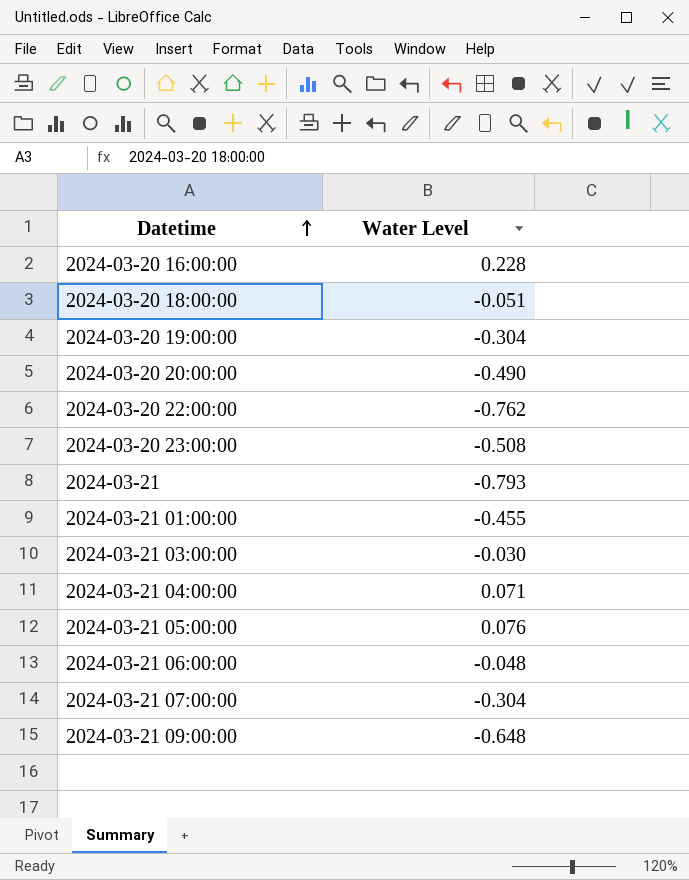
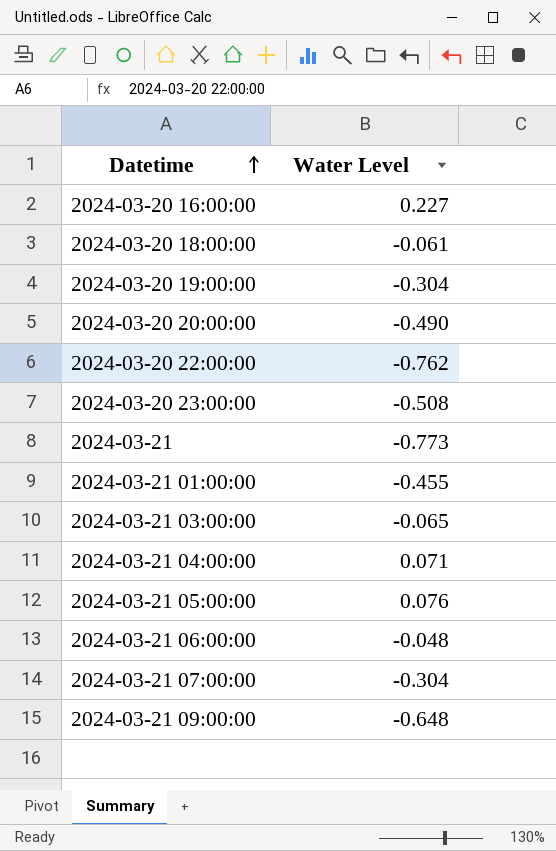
2024-03-20 16:00:00 | Water Level: 0.228 -> 0.227
2024-03-20 18:00:00 | Water Level: -0.051 -> -0.061
2024-03-21 | Water Level: -0.793 -> -0.773
2024-03-21 03:00:00 | Water Level: -0.030 -> -0.065

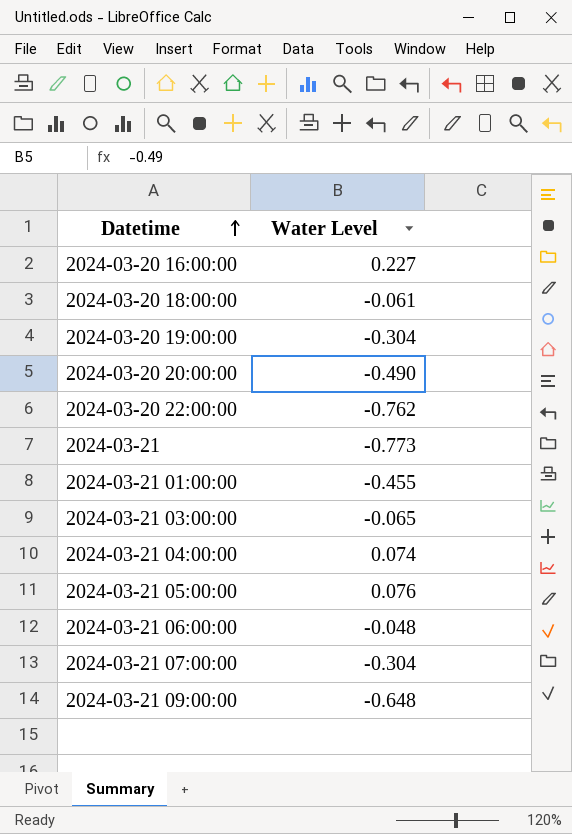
row 2024-03-20 23:00:00: -0.508 -> none
2024-03-21 04:00:00 | Water Level: 0.071 -> 0.074

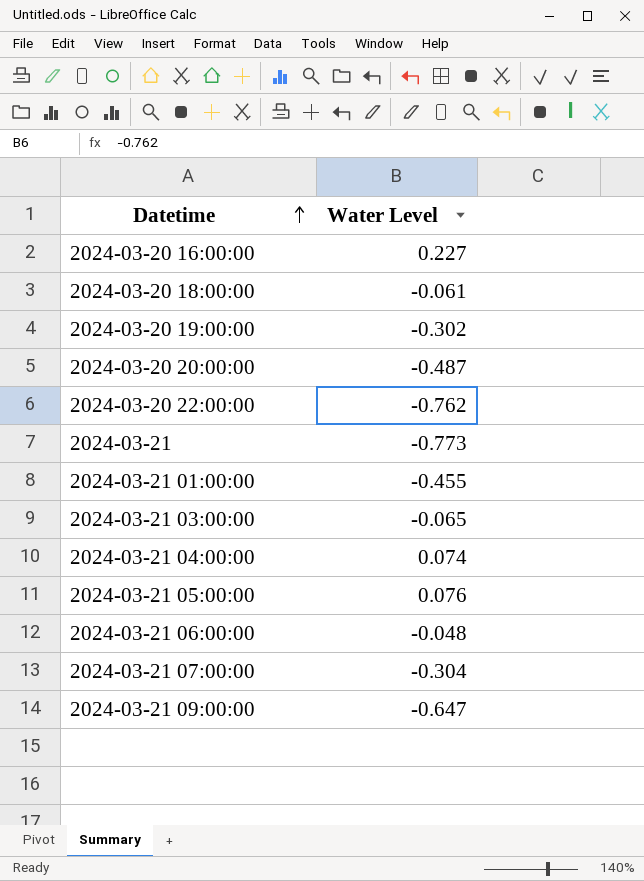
2024-03-20 19:00:00 | Water Level: -0.304 -> -0.302
2024-03-20 20:00:00 | Water Level: -0.490 -> -0.487
2024-03-21 09:00:00 | Water Level: -0.648 -> -0.647

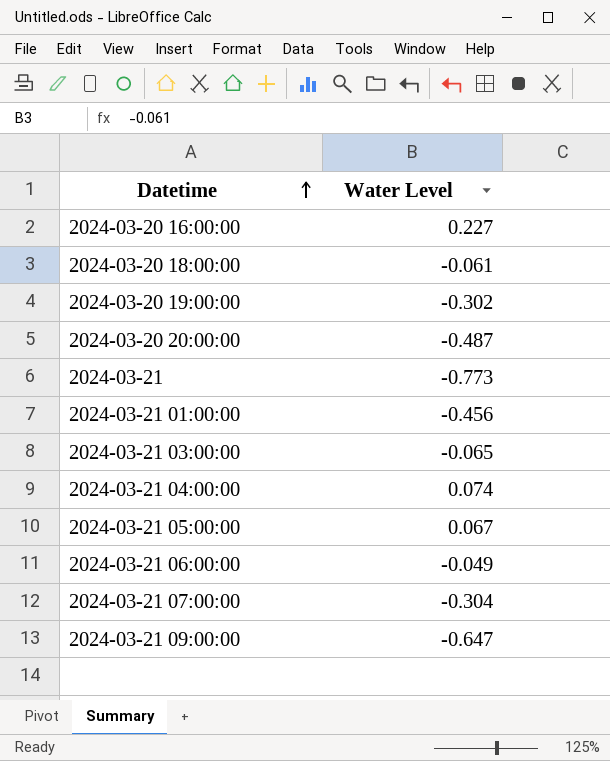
row 2024-03-20 22:00:00: -0.762 -> none
2024-03-21 01:00:00 | Water Level: -0.455 -> -0.456
2024-03-21 05:00:00 | Water Level: 0.076 -> 0.067
2024-03-21 06:00:00 | Water Level: -0.048 -> -0.049

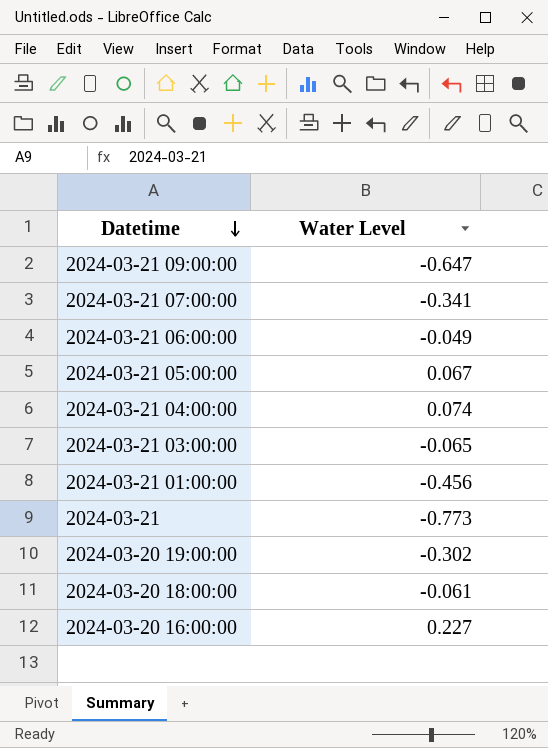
row order: Datetime ascending -> Datetime descending
row 2024-03-20 20:00:00: -0.487 -> none
2024-03-21 07:00:00 | Water Level: -0.304 -> -0.341

